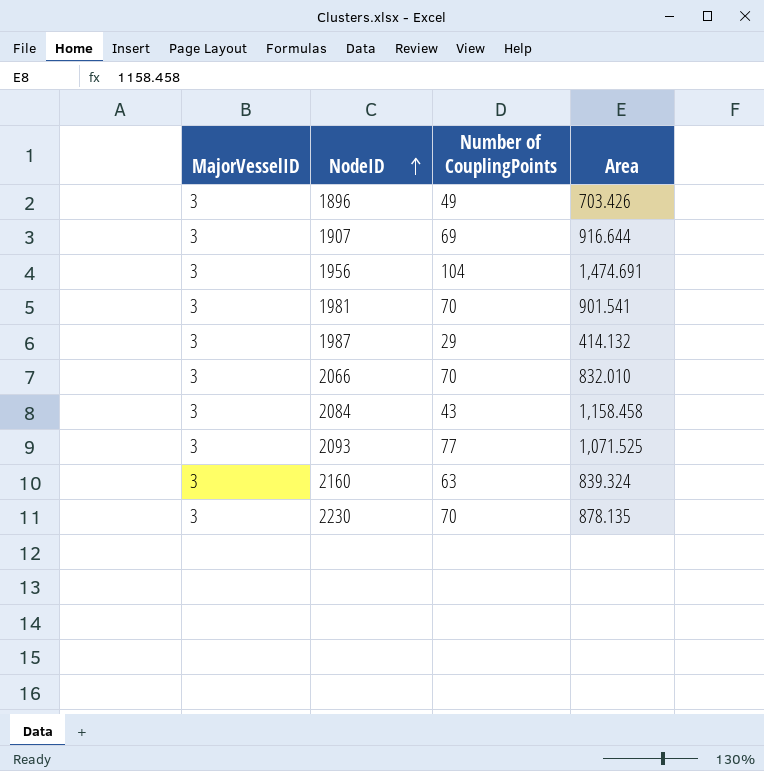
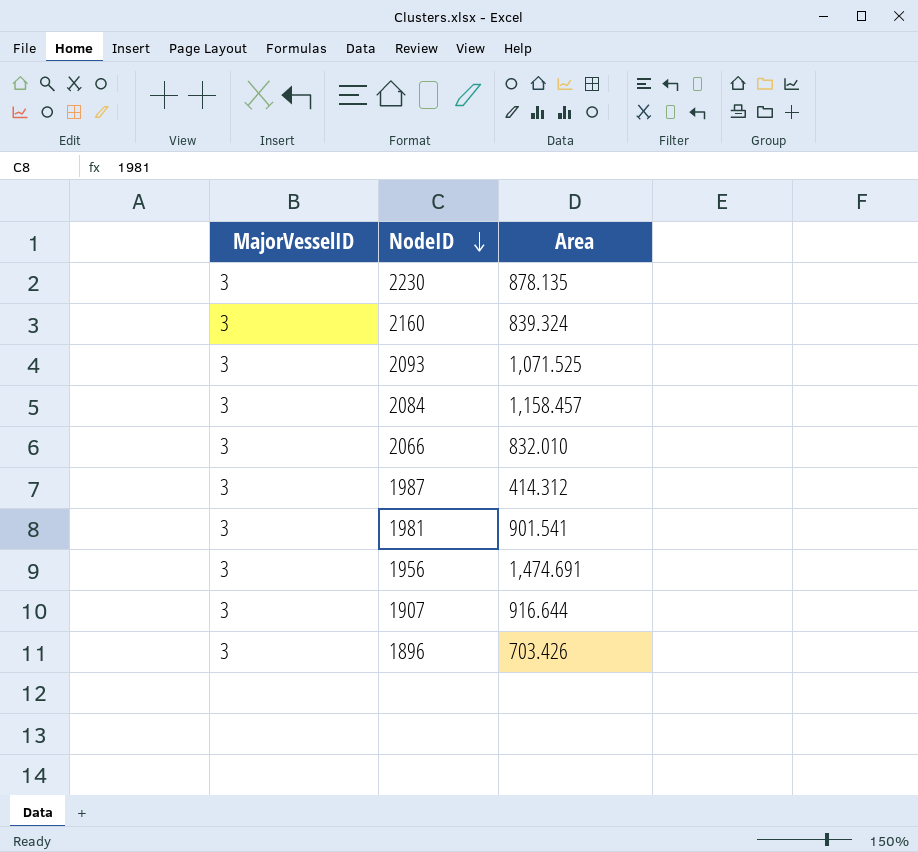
row order: NodeID ascending -> NodeID descending
column Number of CouplingPoints | position: 3 -> none
2084 | Area: 1,158.458 -> 1,158.457
1987 | Area: 414.132 -> 414.312

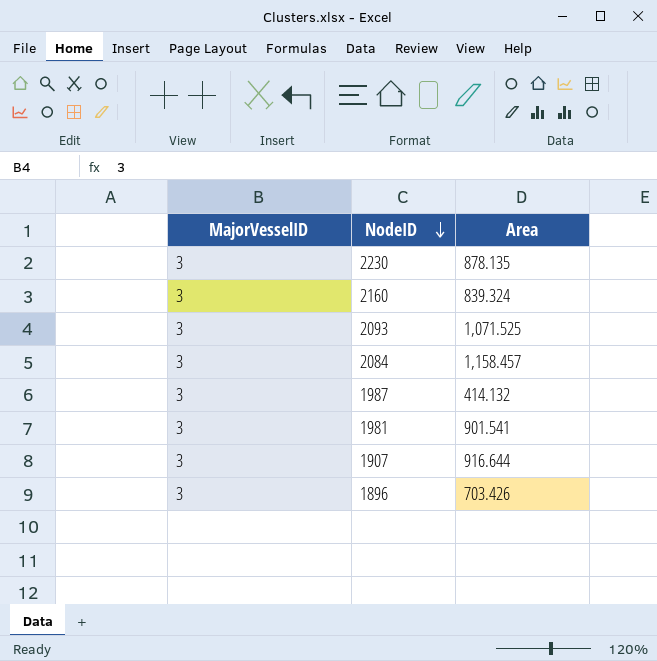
row 2066: 3 | 832.010 -> none
row 1956: 3 | 1,474.691 -> none
1987 | Area: 414.312 -> 414.132

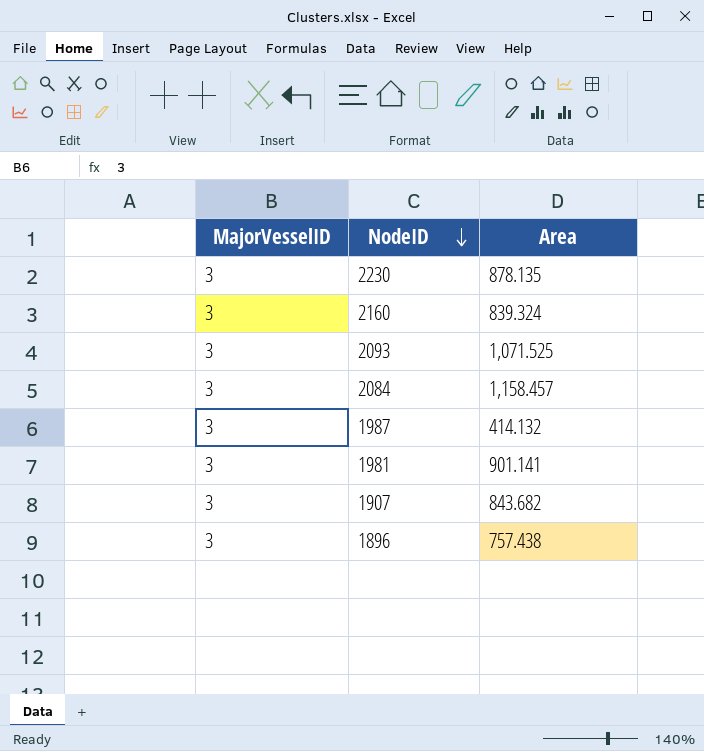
1981 | Area: 901.541 -> 901.141
1907 | Area: 916.644 -> 843.682
1896 | Area: 703.426 -> 757.438

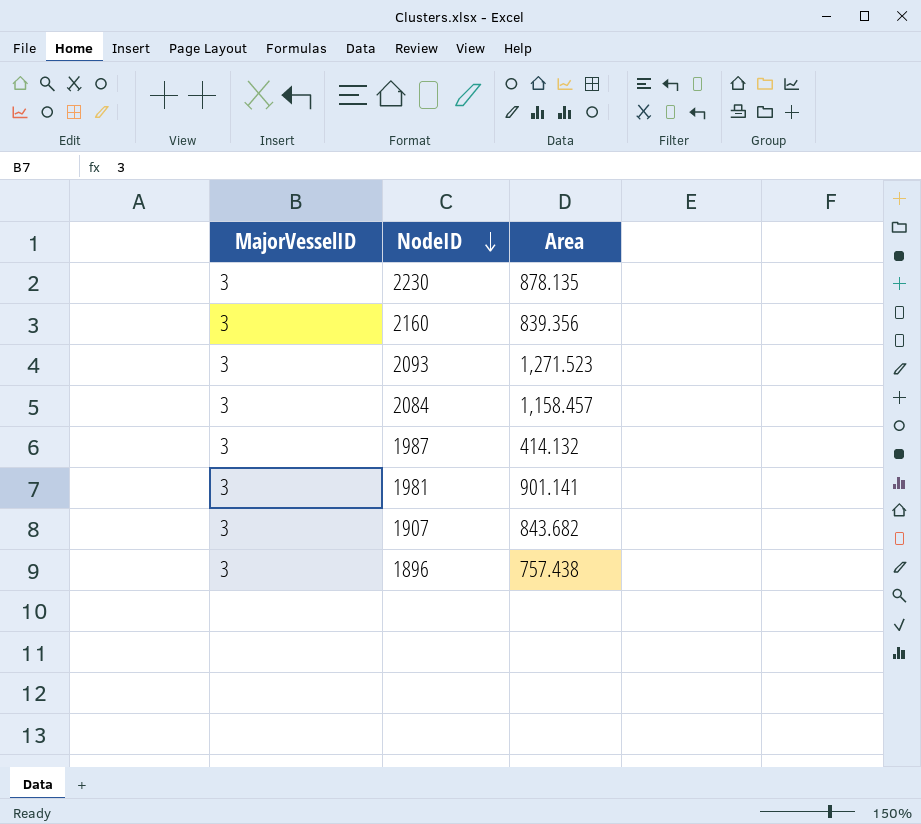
2160 | Area: 839.324 -> 839.356
2093 | Area: 1,071.525 -> 1,271.523

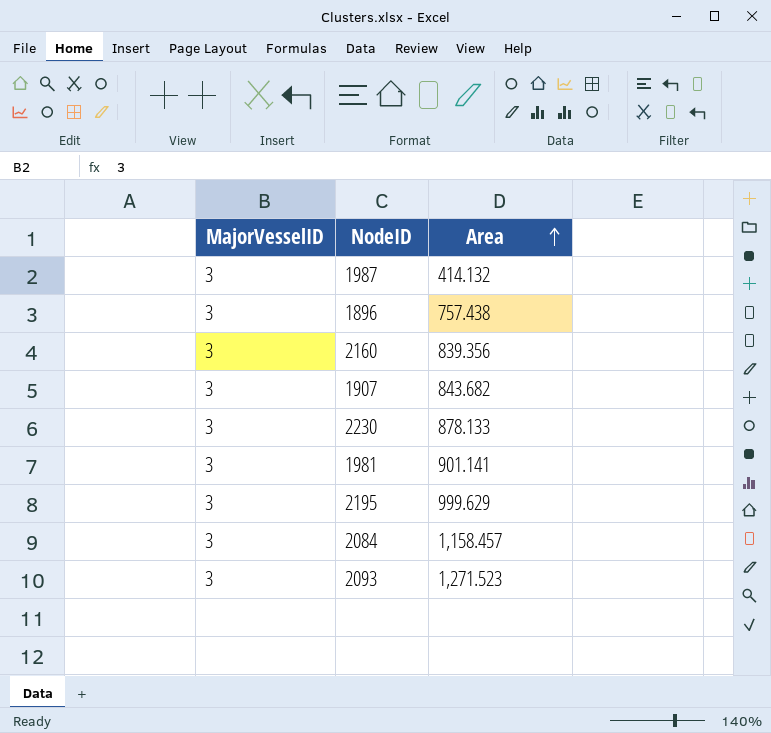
row order: NodeID descending -> Area ascending
2230 | Area: 878.135 -> 878.133
row 2195: none -> 3 | 999.629

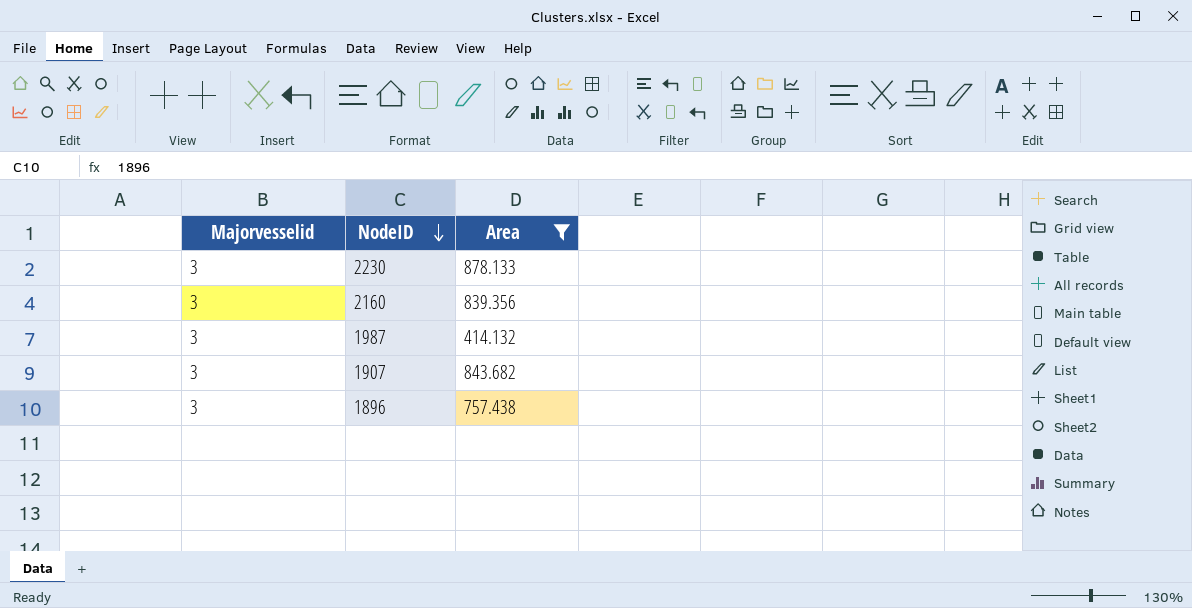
filter: none -> Area <= 878.133
row order: Area ascending -> NodeID descending
column name: MajorVesselID -> Majorvesselid

